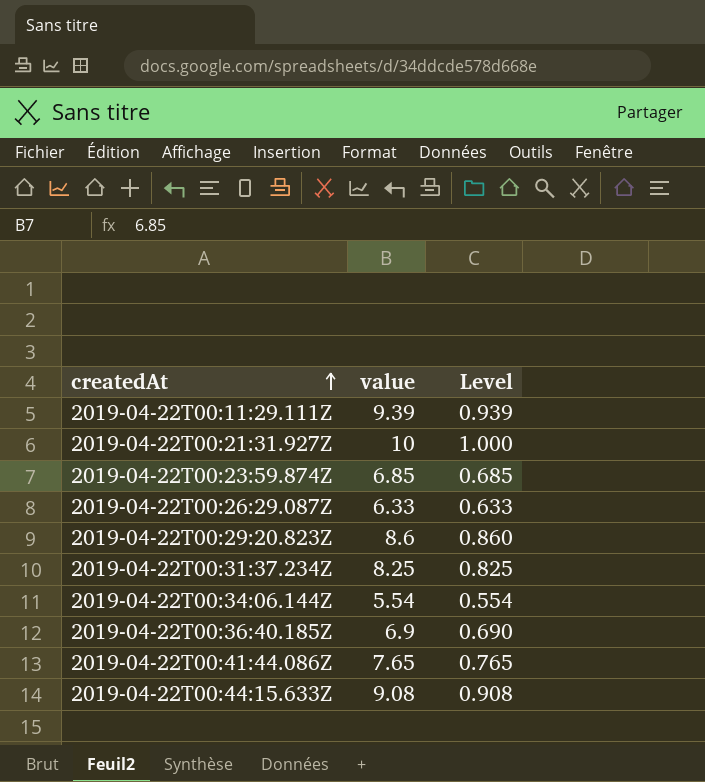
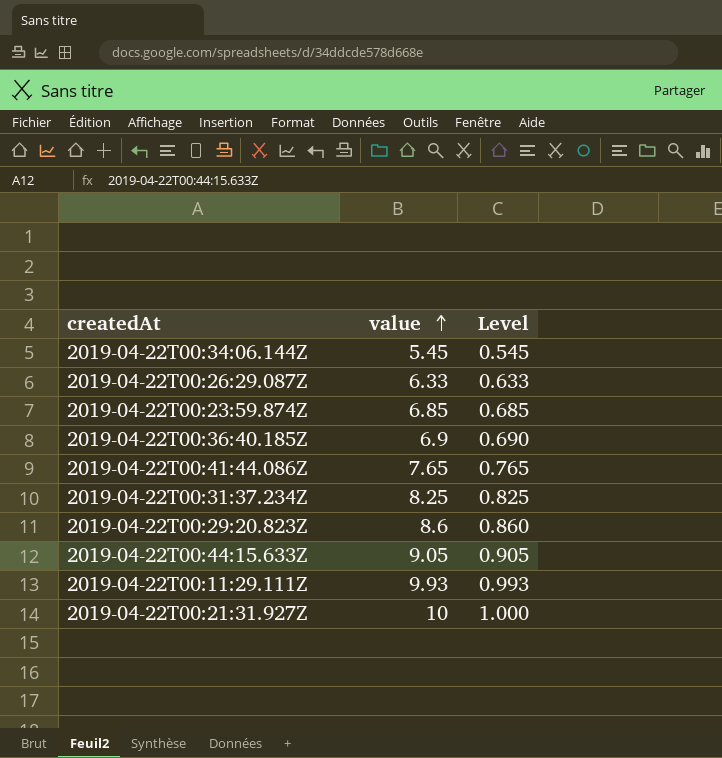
row order: createdAt ascending -> value ascending
2019-04-22T00:34:06.144Z | value: 5.54 -> 5.45
2019-04-22T00:34:06.144Z | Level: 0.554 -> 0.545
2019-04-22T00:44:15.633Z | value: 9.08 -> 9.05
2019-04-22T00:44:15.633Z | Level: 0.908 -> 0.905
2019-04-22T00:11:29.111Z | value: 9.39 -> 9.93
2019-04-22T00:11:29.111Z | Level: 0.939 -> 0.993

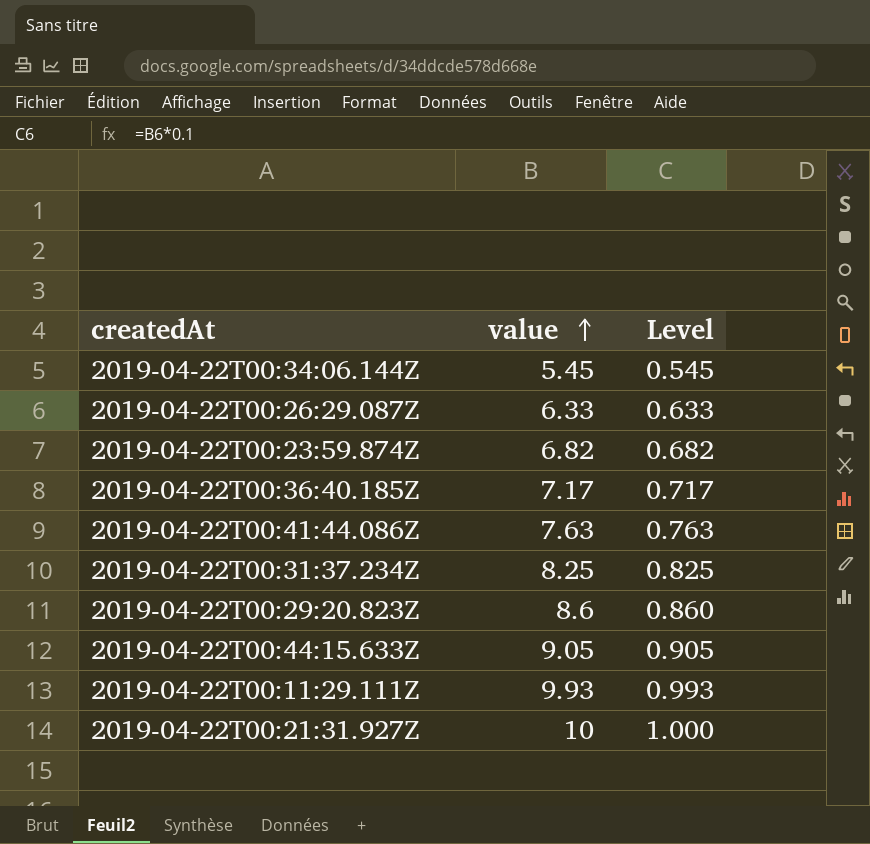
2019-04-22T00:23:59.874Z | value: 6.85 -> 6.82
2019-04-22T00:23:59.874Z | Level: 0.685 -> 0.682
2019-04-22T00:36:40.185Z | value: 6.9 -> 7.17
2019-04-22T00:36:40.185Z | Level: 0.690 -> 0.717
2019-04-22T00:41:44.086Z | value: 7.65 -> 7.63
2019-04-22T00:41:44.086Z | Level: 0.765 -> 0.763

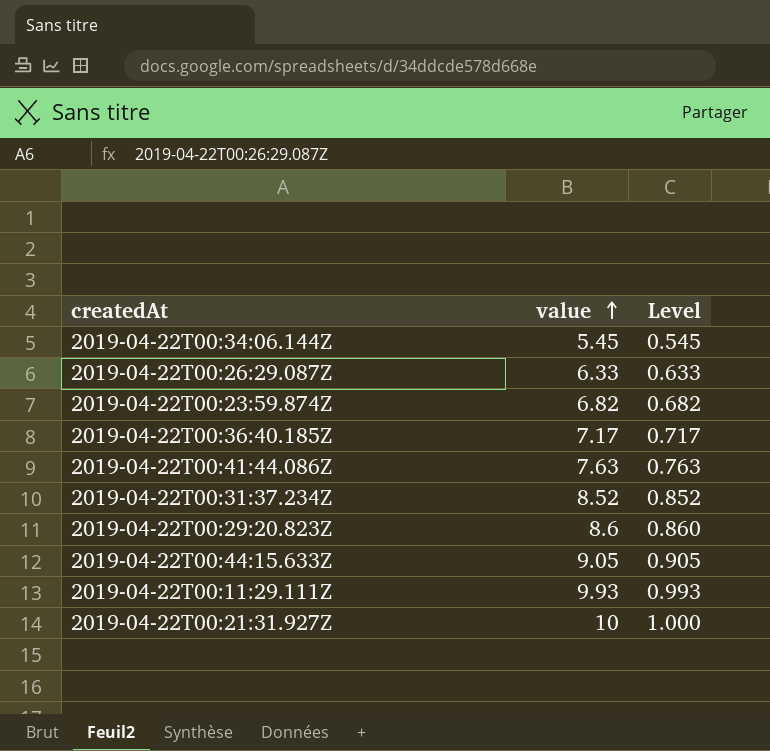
2019-04-22T00:31:37.234Z | value: 8.25 -> 8.52
2019-04-22T00:31:37.234Z | Level: 0.825 -> 0.852

